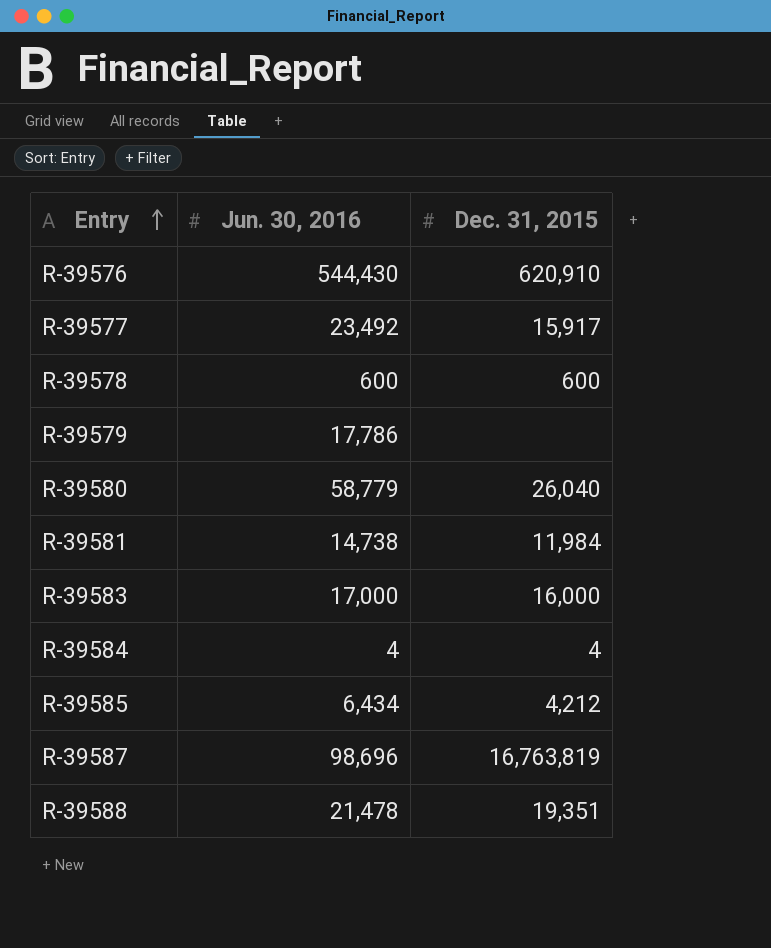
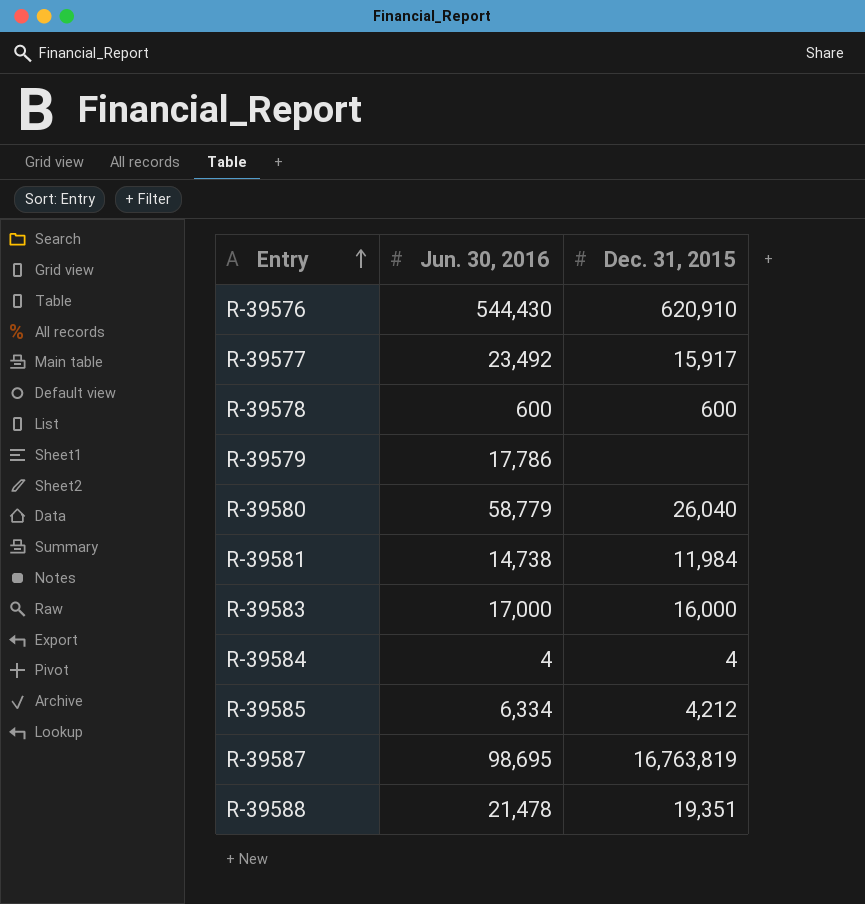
R-39585 | Jun. 30, 2016: 6,434 -> 6,334
R-39587 | Jun. 30, 2016: 98,696 -> 98,695

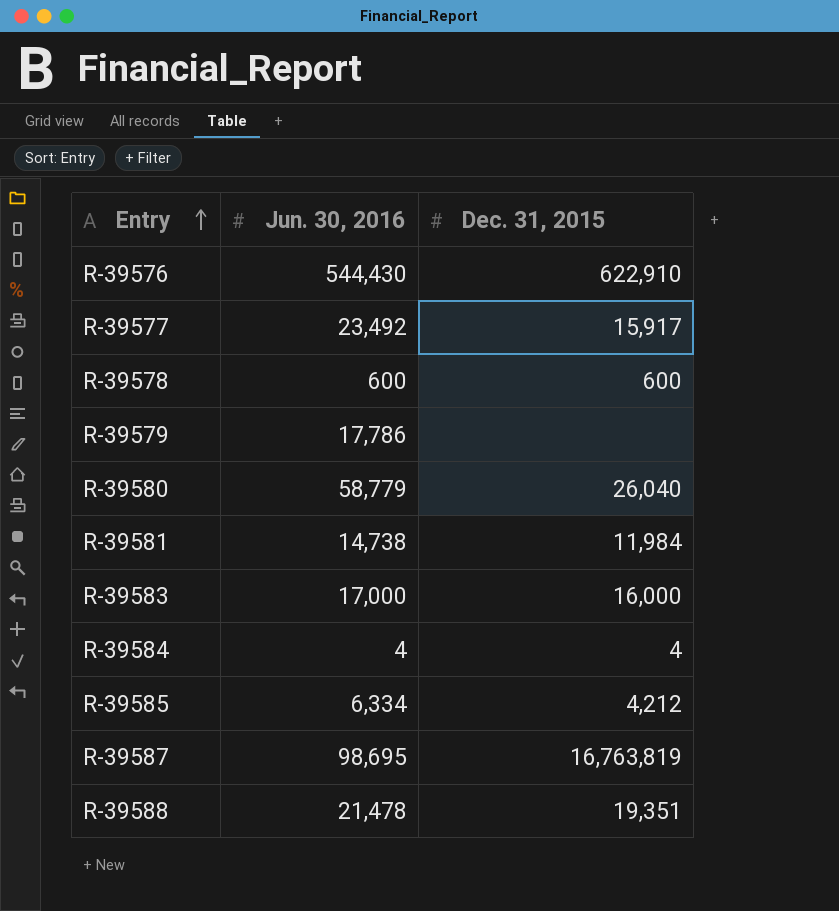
R-39576 | Dec. 31, 2015: 620,910 -> 622,910

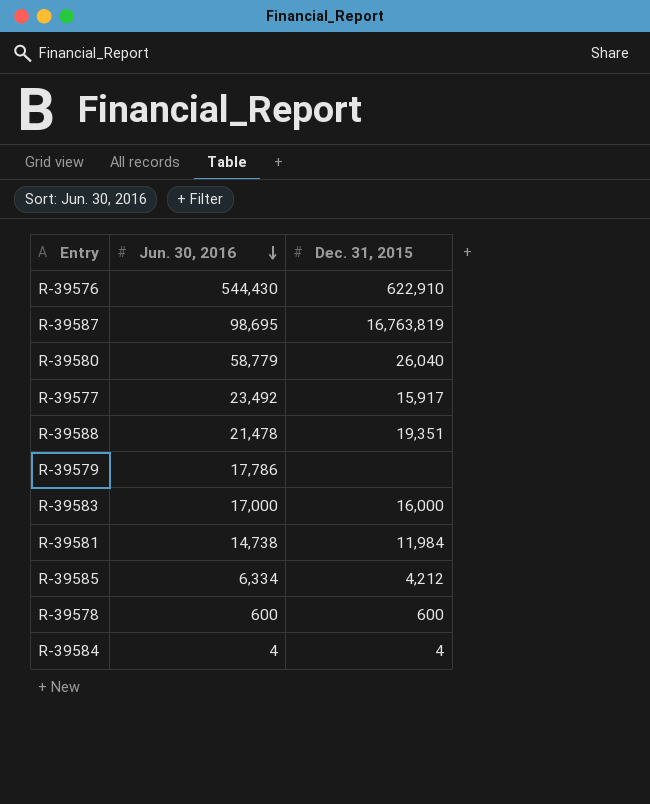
row order: Entry ascending -> Jun. 30, 2016 descending

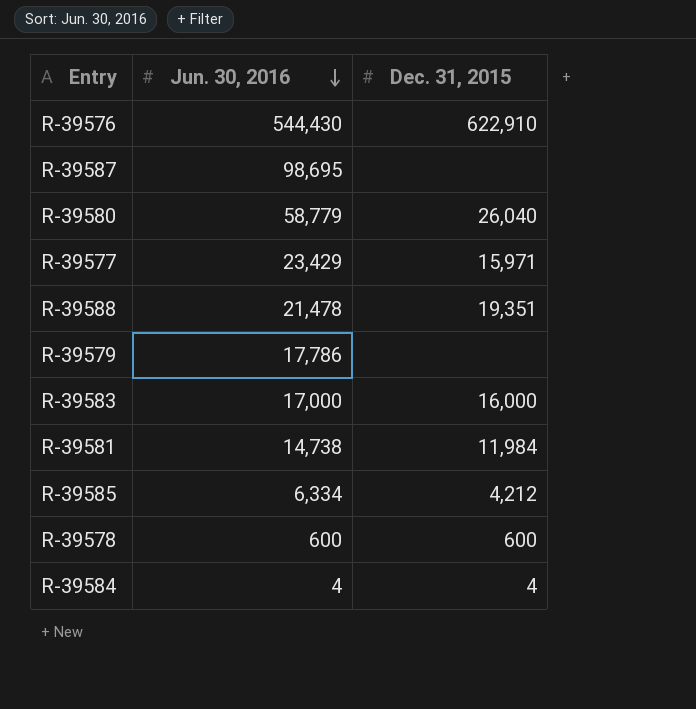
R-39587 | Dec. 31, 2015: 16,763,819 -> none
R-39577 | Jun. 30, 2016: 23,492 -> 23,429
R-39577 | Dec. 31, 2015: 15,917 -> 15,971

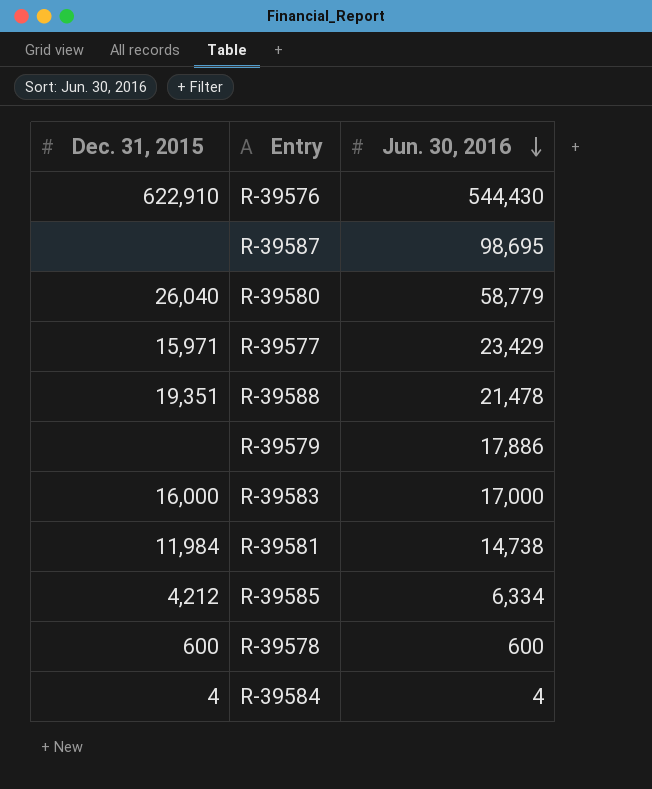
column Dec. 31, 2015 | position: 3 -> 1
R-39579 | Jun. 30, 2016: 17,786 -> 17,886

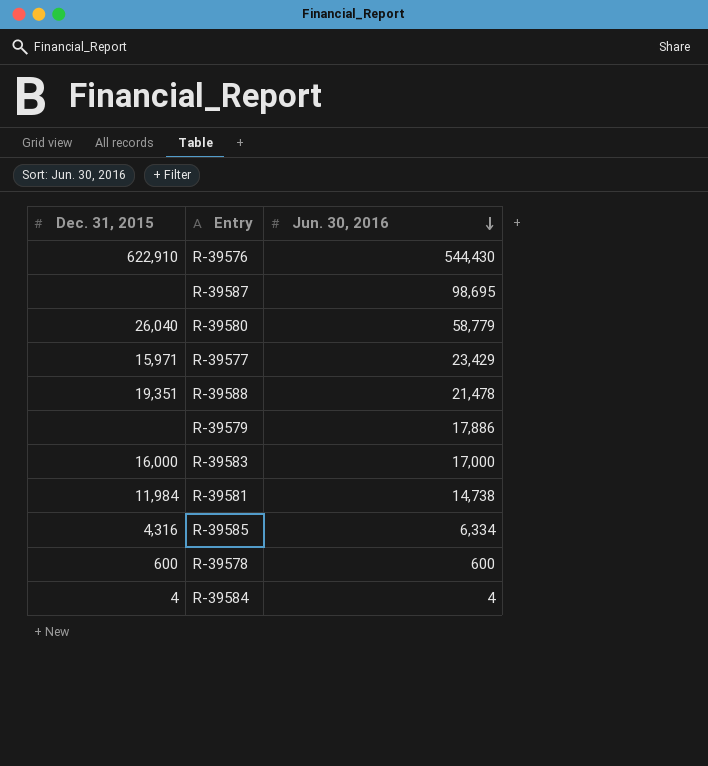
R-39585 | Dec. 31, 2015: 4,212 -> 4,316

